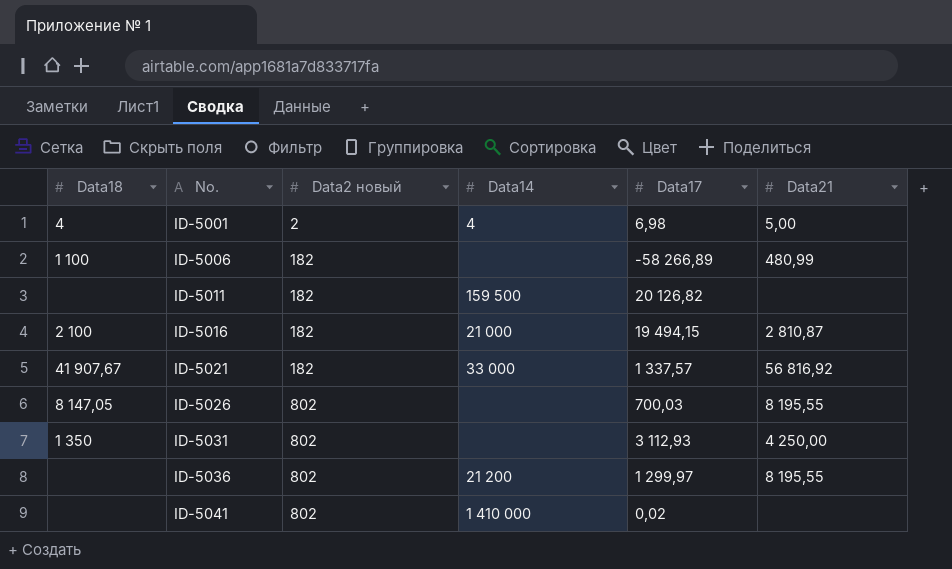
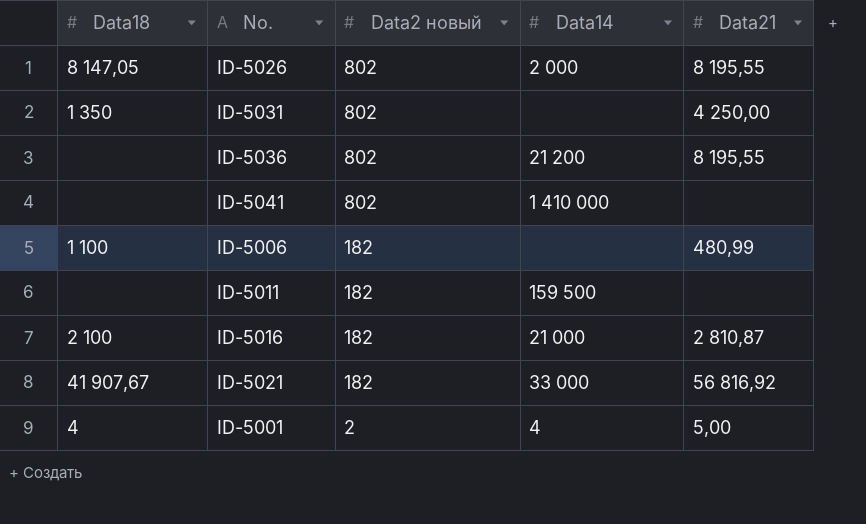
row order: No. ascending -> Data2 новый descending
column Data17 | position: 5 -> none
ID-5026 | Data14: none -> 2 000

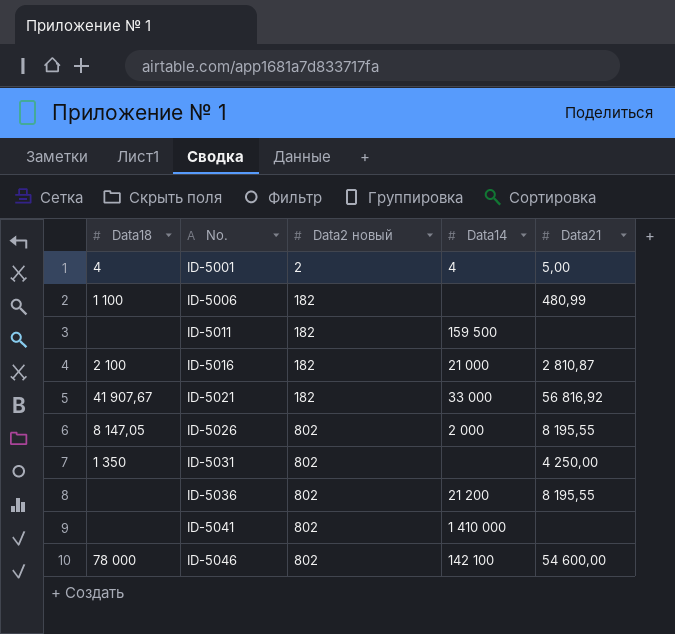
row order: Data2 новый descending -> No. ascending
row ID-5046: none -> 78 000 | 802 | 142 100 | 54 600,00

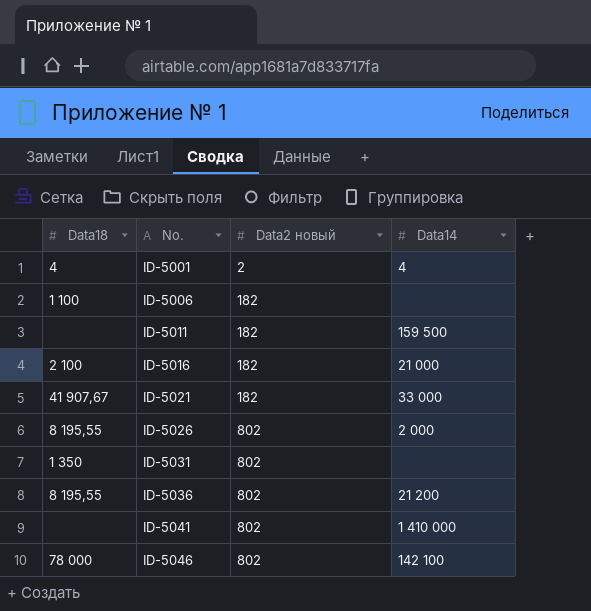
column Data21 | position: 5 -> none
ID-5026 | Data18: 8 147,05 -> 8 195,55
ID-5036 | Data18: none -> 8 195,55

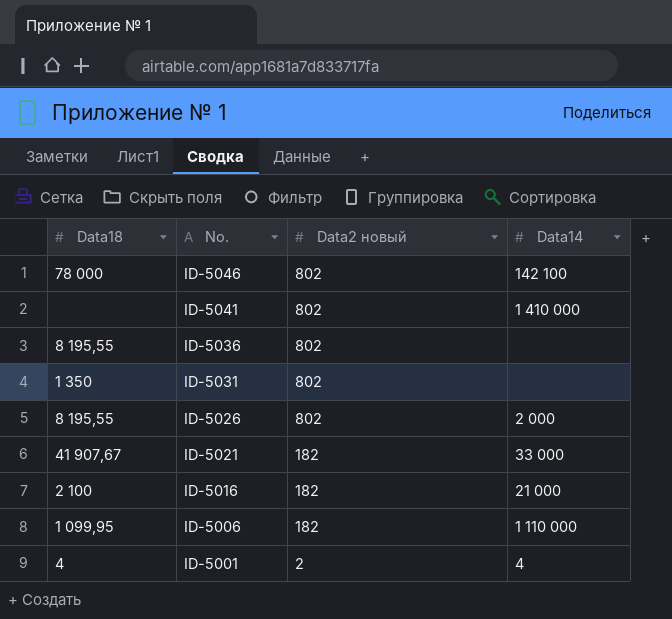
row order: No. ascending -> No. descending
row ID-5011: none | 182 | 159 500 -> none
ID-5036 | Data14: 21 200 -> none
ID-5006 | Data18: 1 100 -> 1 099,95
ID-5006 | Data14: none -> 1 110 000

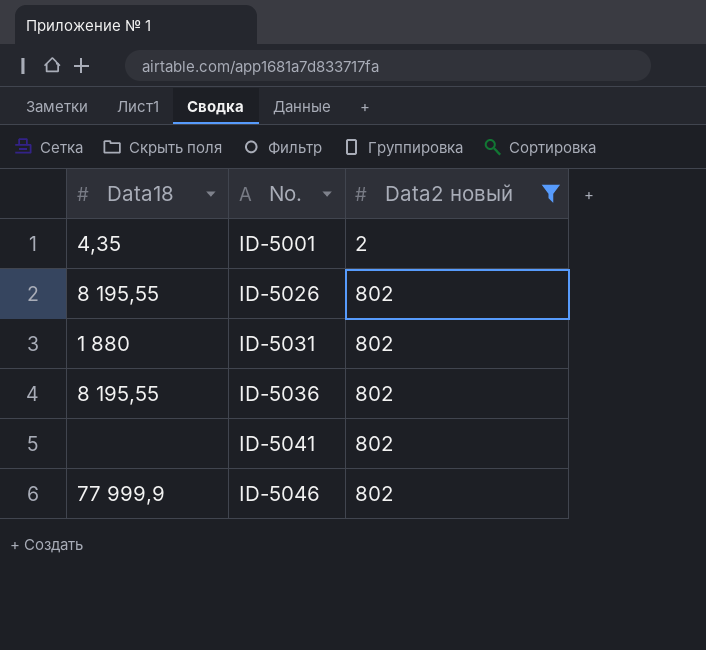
filter: none -> Data2 новый != 182
row order: No. descending -> No. ascending
column Data14 | position: 4 -> none
ID-5001 | Data18: 4 -> 4,35
ID-5031 | Data18: 1 350 -> 1 880
ID-5046 | Data18: 78 000 -> 77 999,9

